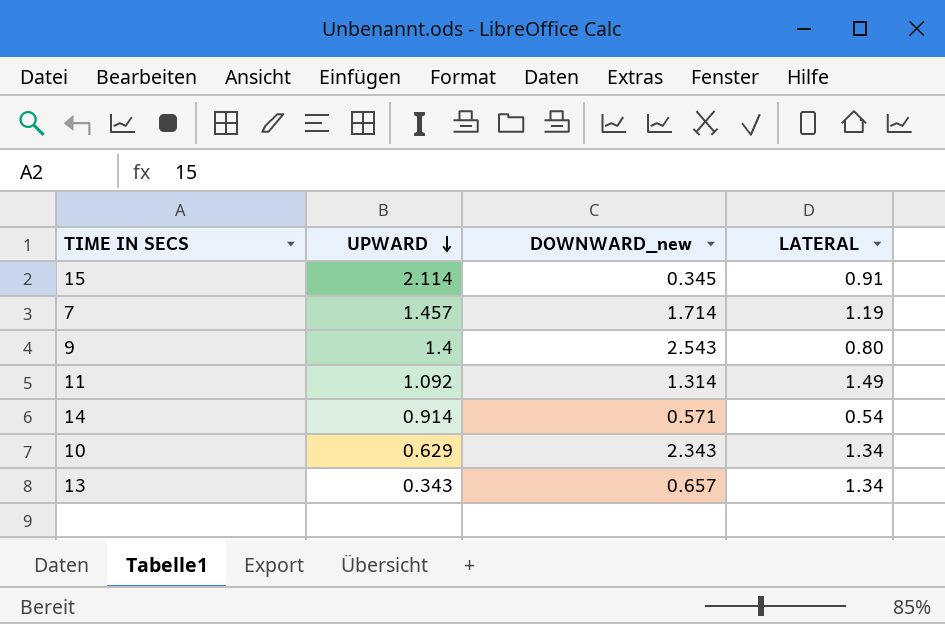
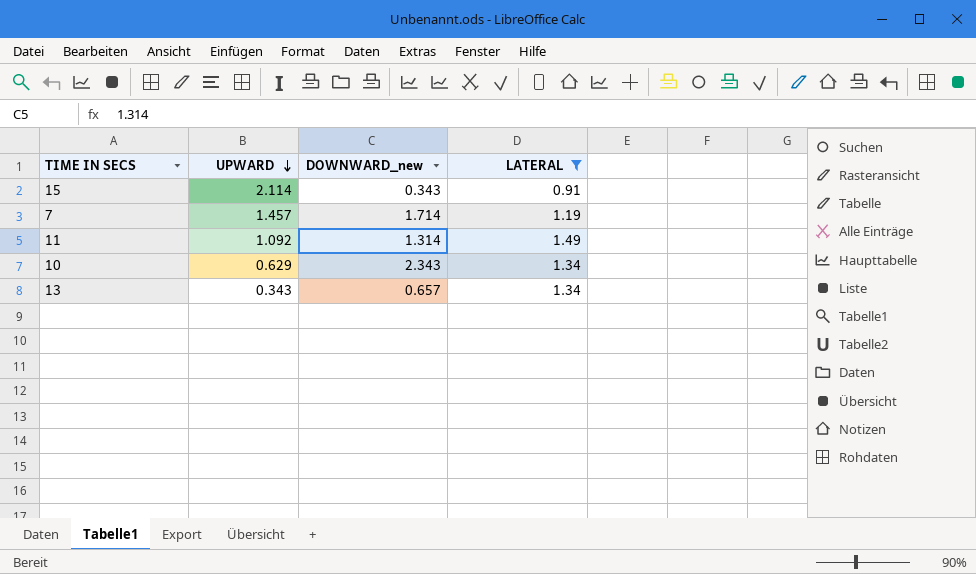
filter: none -> LATERAL >= 0.91
15 | DOWNWARD_new: 0.345 -> 0.343

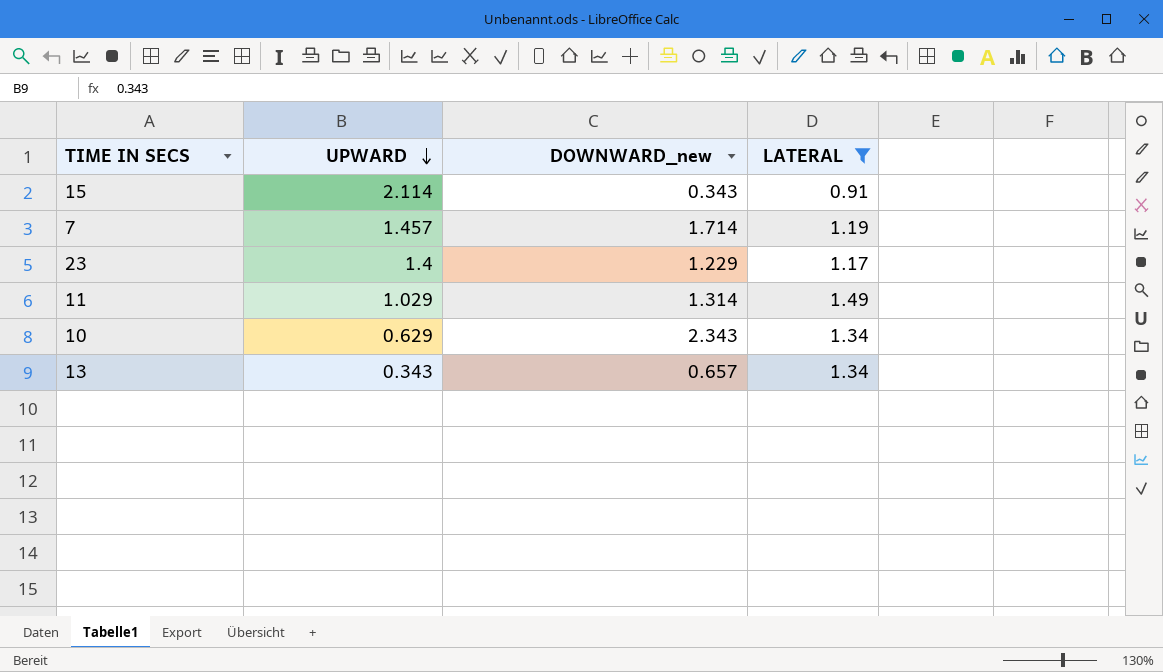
row 23: none -> 1.4 | 1.229 | 1.17
11 | UPWARD: 1.092 -> 1.029

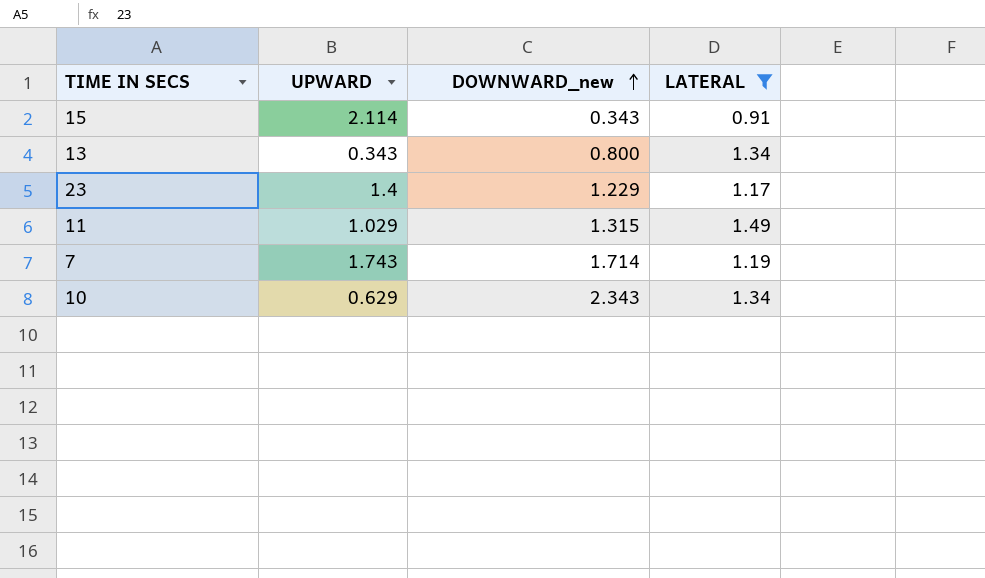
row order: UPWARD descending -> DOWNWARD_new ascending
13 | DOWNWARD_new: 0.657 -> 0.800
11 | DOWNWARD_new: 1.314 -> 1.315
7 | UPWARD: 1.457 -> 1.743

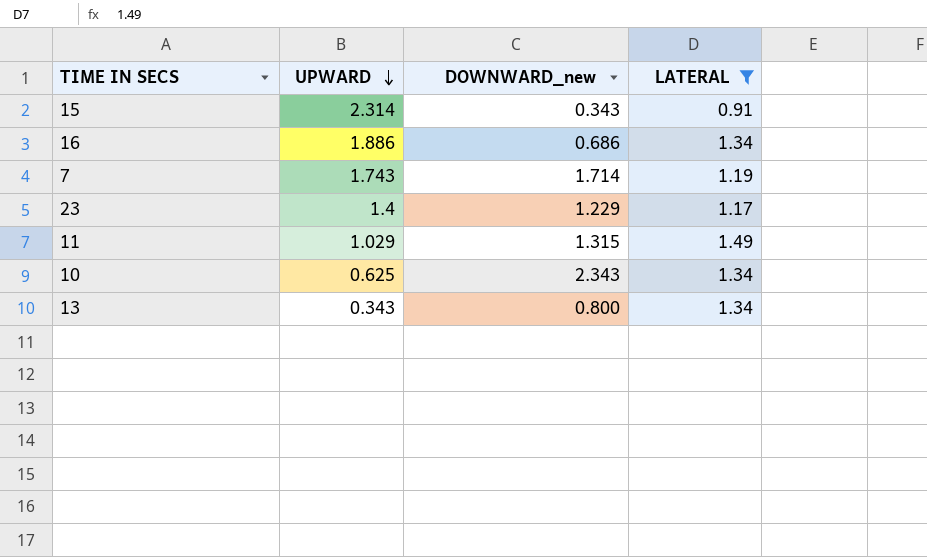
row order: DOWNWARD_new ascending -> UPWARD descending
15 | UPWARD: 2.114 -> 2.314
row 16: none -> 1.886 | 0.686 | 1.34
10 | UPWARD: 0.629 -> 0.625

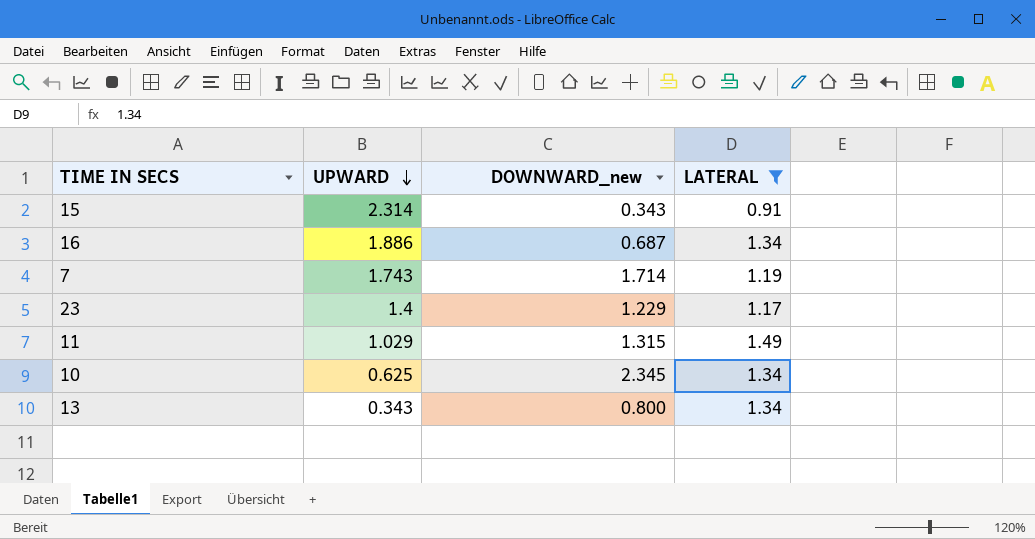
16 | DOWNWARD_new: 0.686 -> 0.687
10 | DOWNWARD_new: 2.343 -> 2.345

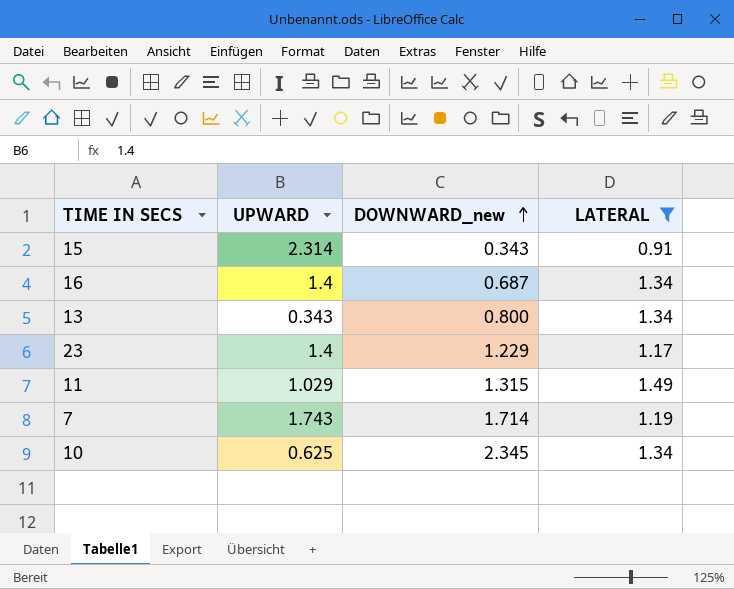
row order: UPWARD descending -> DOWNWARD_new ascending
16 | UPWARD: 1.886 -> 1.4

